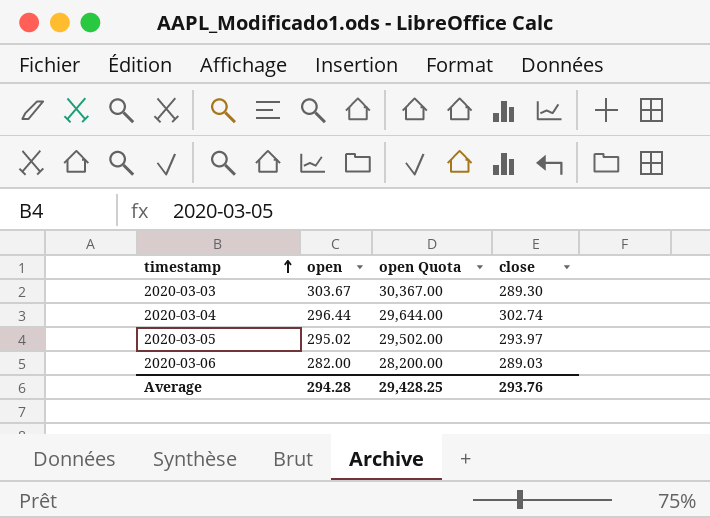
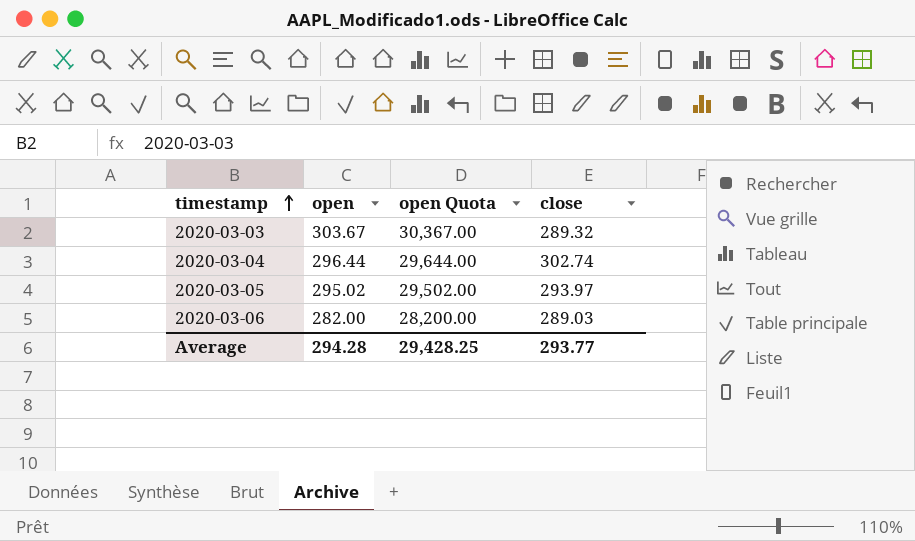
2020-03-03 | close: 289.30 -> 289.32
Average | close: 293.76 -> 293.77

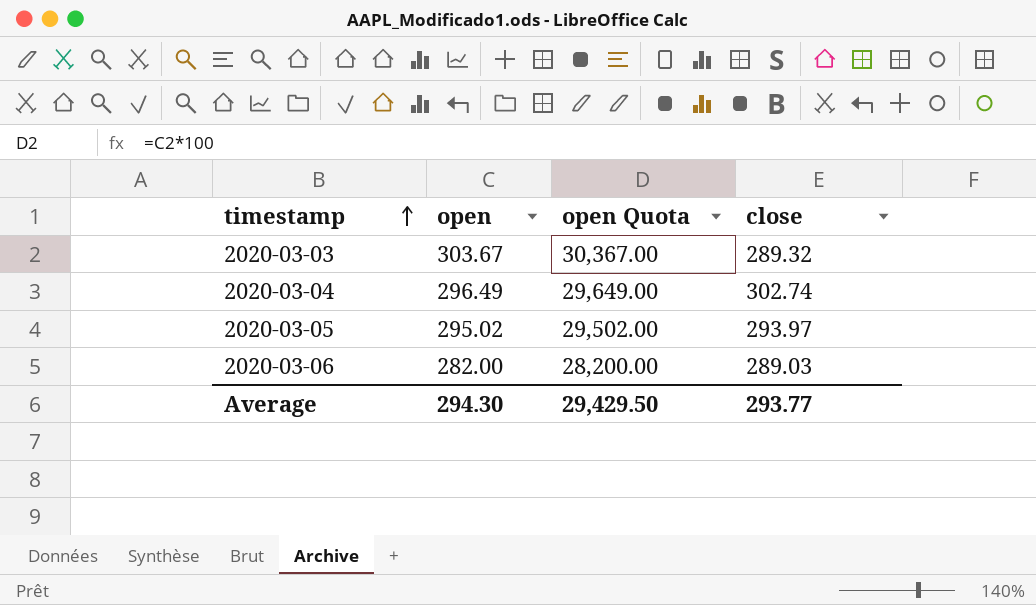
2020-03-04 | open: 296.44 -> 296.49
2020-03-04 | open Quota: 29,644.00 -> 29,649.00
Average | open: 294.28 -> 294.30
Average | open Quota: 29,428.25 -> 29,429.50

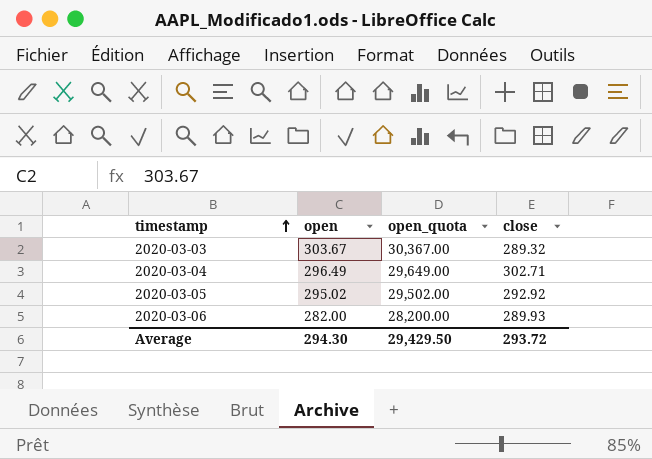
column name: open Quota -> open_quota
2020-03-04 | close: 302.74 -> 302.71
2020-03-05 | close: 293.97 -> 292.92
2020-03-06 | close: 289.03 -> 289.93
Average | close: 293.77 -> 293.72

